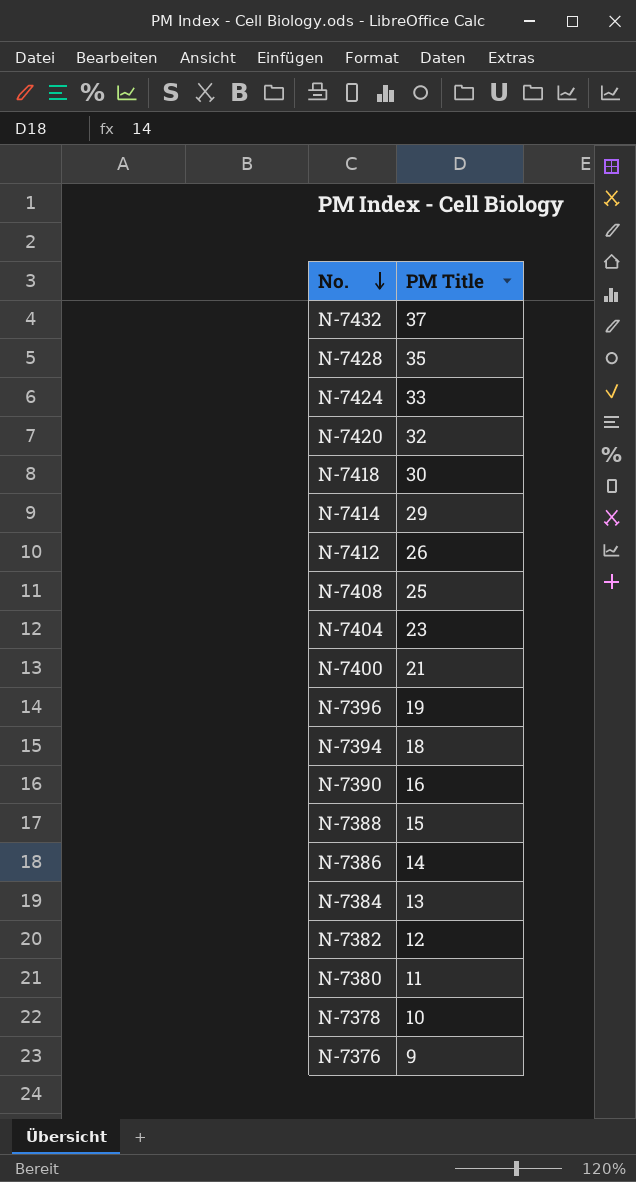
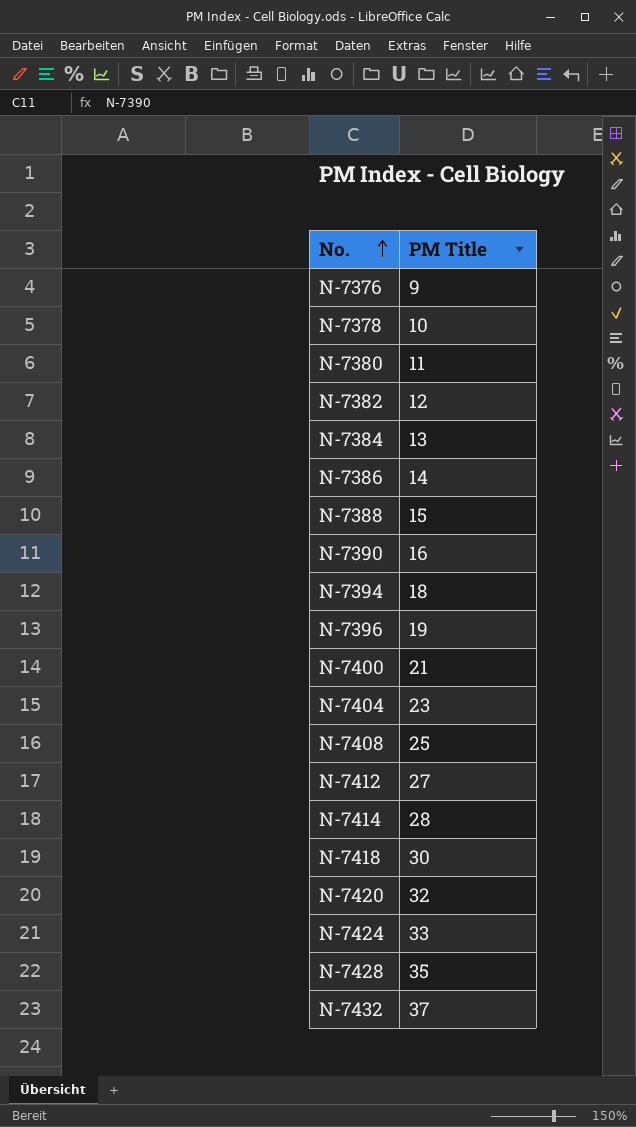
row order: No. descending -> No. ascending
N-7412 | PM Title: 26 -> 27
N-7414 | PM Title: 29 -> 28

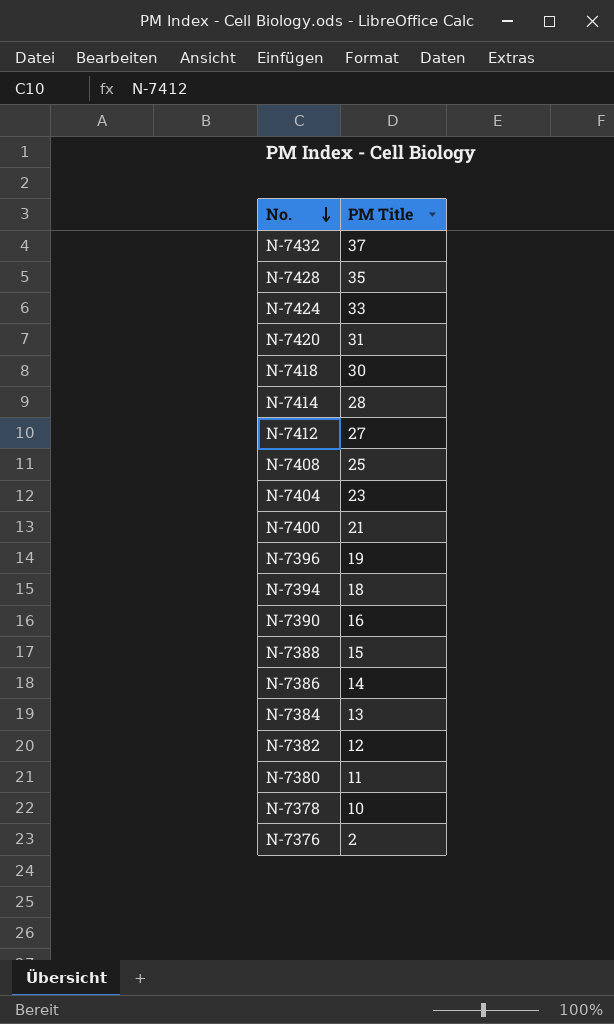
row order: No. ascending -> No. descending
N-7420 | PM Title: 32 -> 31
N-7376 | PM Title: 9 -> 2

